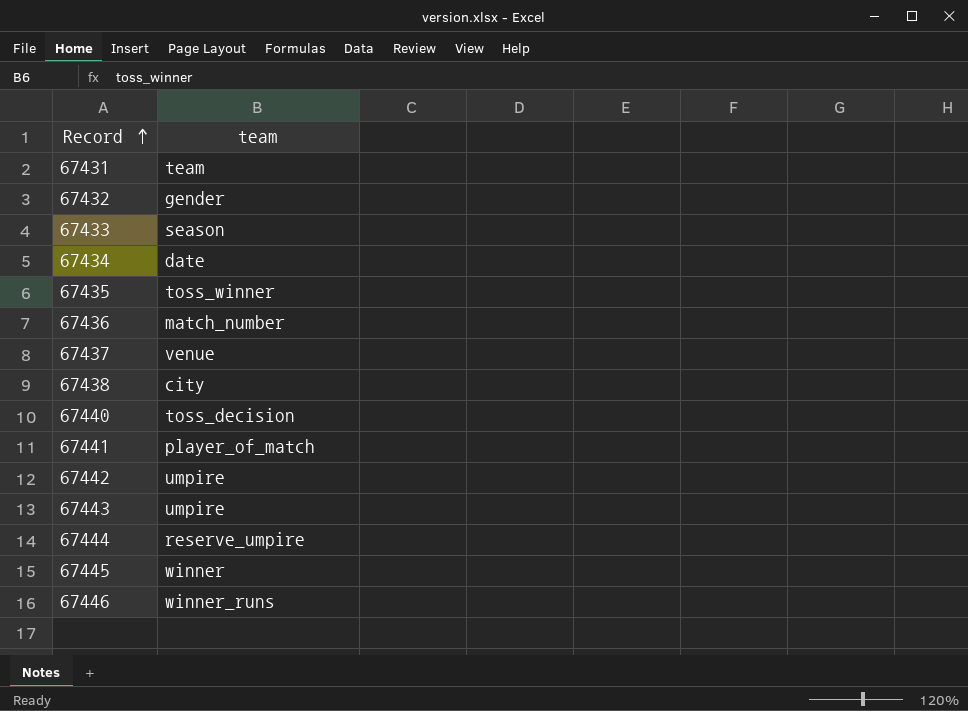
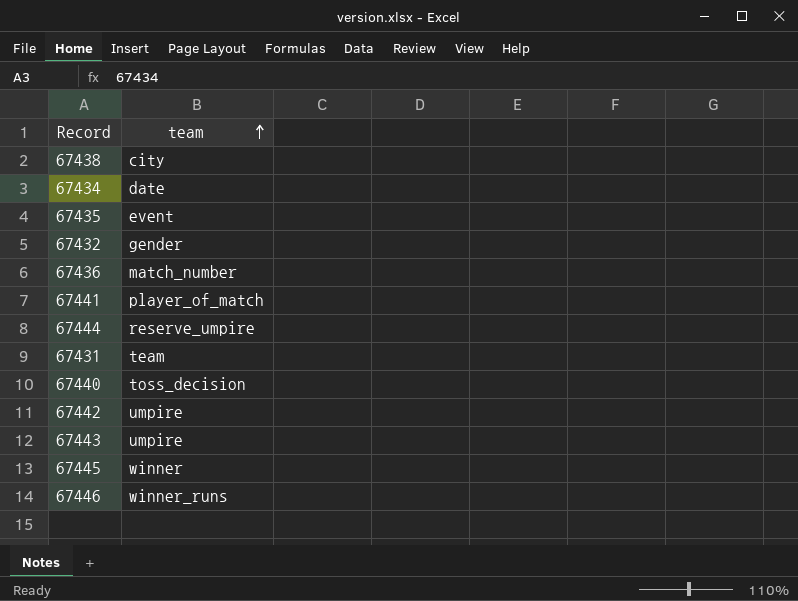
row order: Record ascending -> team ascending
row 67433: season -> none
row 67437: venue -> none
67435 | team: toss_winner -> event

